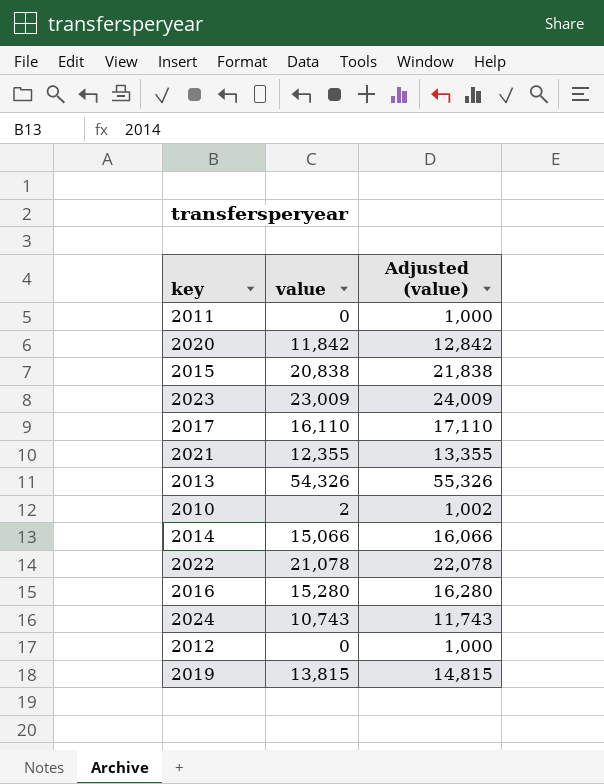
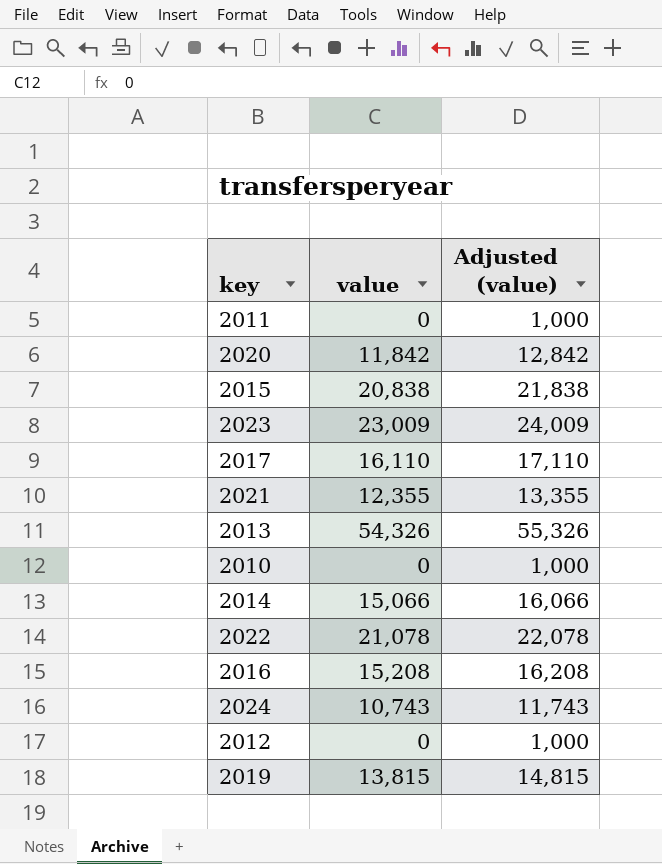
2010 | value: 2 -> 0
2010 | Adjusted (value): 1,002 -> 1,000
2016 | value: 15,280 -> 15,208
2016 | Adjusted (value): 16,280 -> 16,208

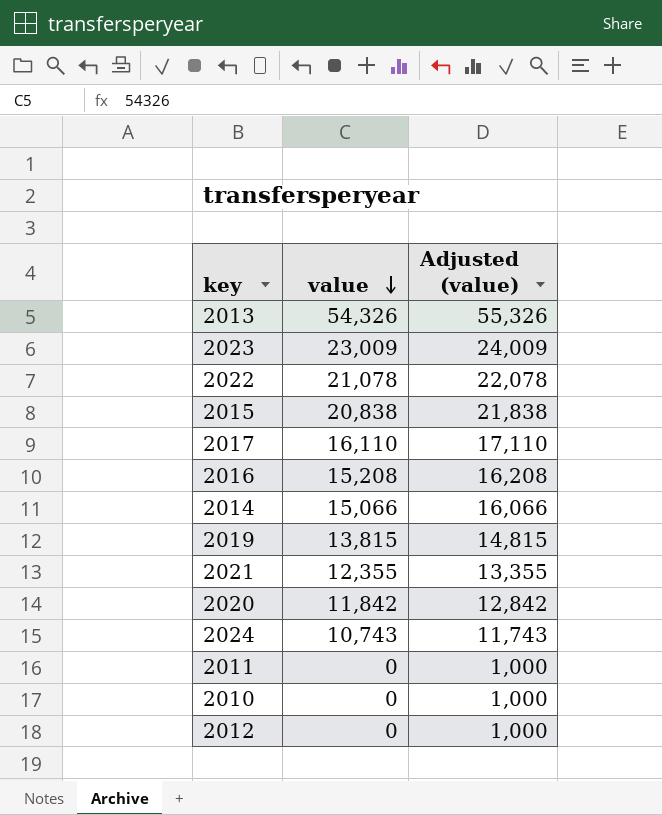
row order: none -> value descending

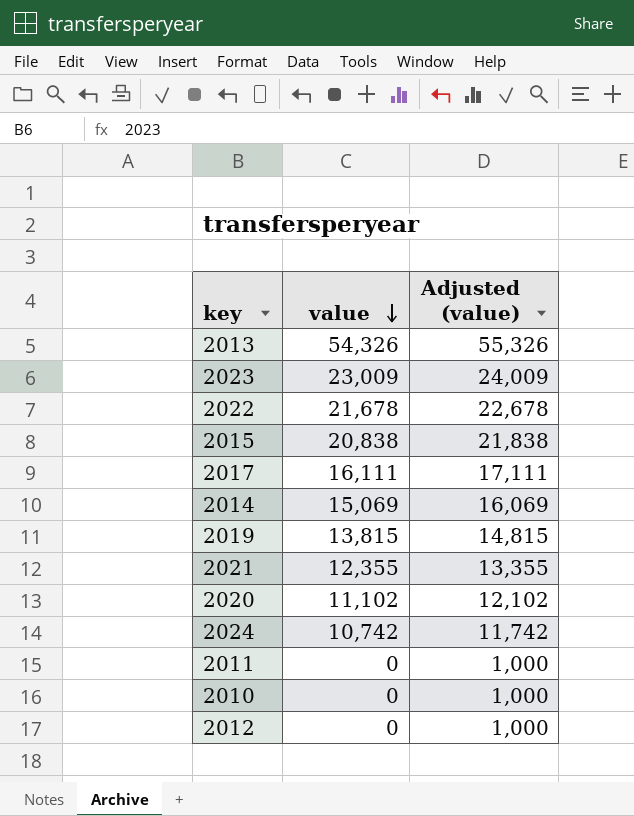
row 2016: 15,208 | 16,208 -> none
2022 | value: 21,078 -> 21,678
2022 | Adjusted (value): 22,078 -> 22,678
2017 | value: 16,110 -> 16,111
2017 | Adjusted (value): 17,110 -> 17,111
2014 | value: 15,066 -> 15,069
2014 | Adjusted (value): 16,066 -> 16,069
2020 | value: 11,842 -> 11,102
2020 | Adjusted (value): 12,842 -> 12,102
2024 | value: 10,743 -> 10,742
2024 | Adjusted (value): 11,743 -> 11,742

